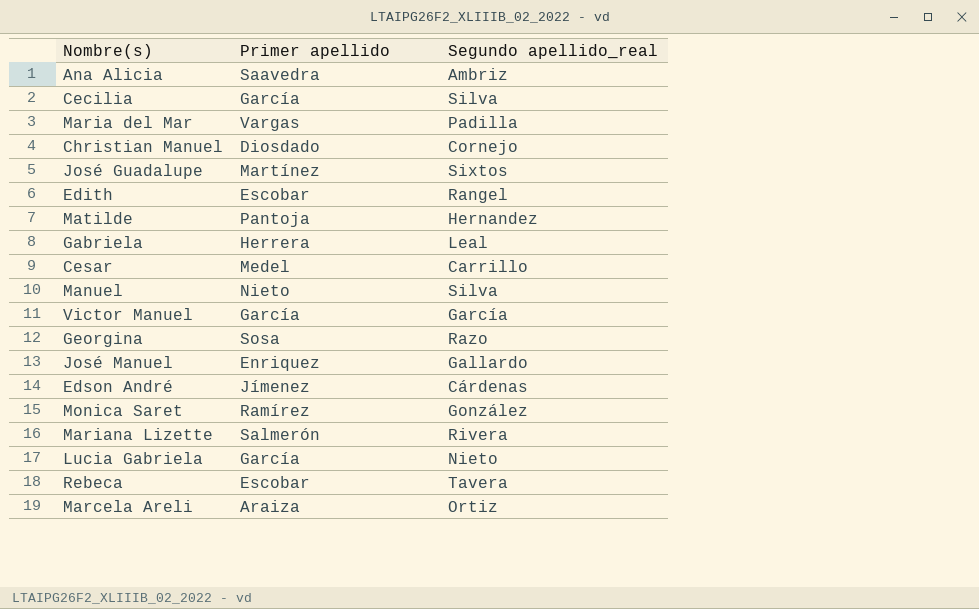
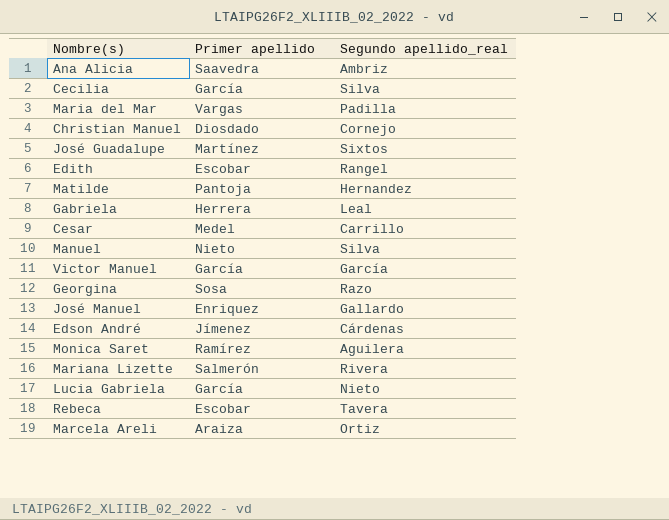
Monica Saret | Segundo apellido_real: González -> Aguilera

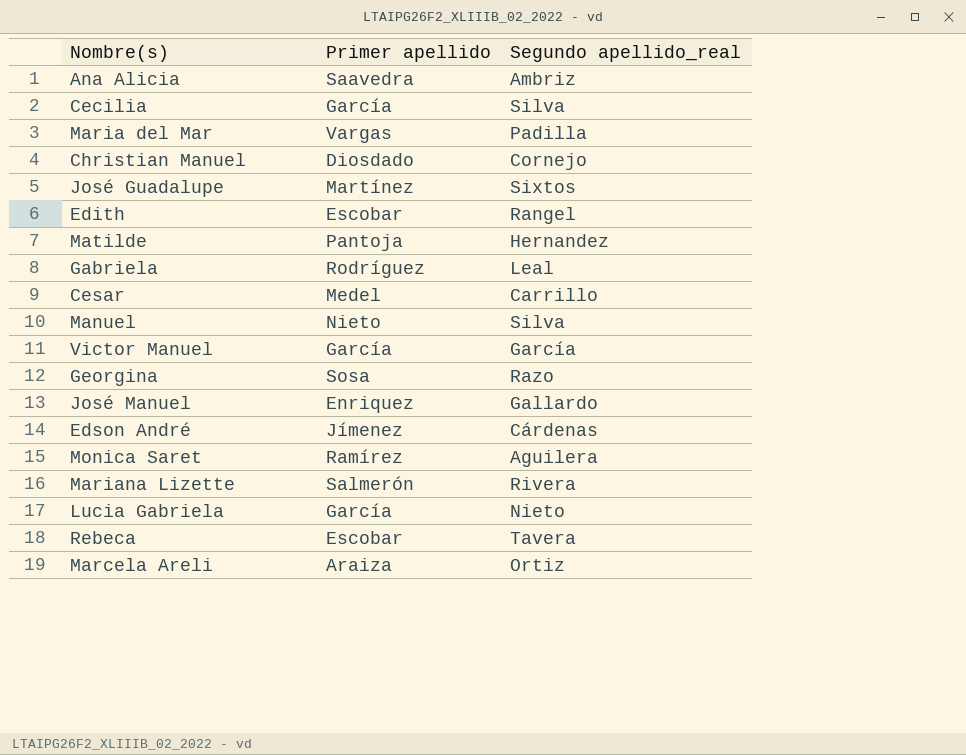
Gabriela | Primer apellido: Herrera -> Rodríguez

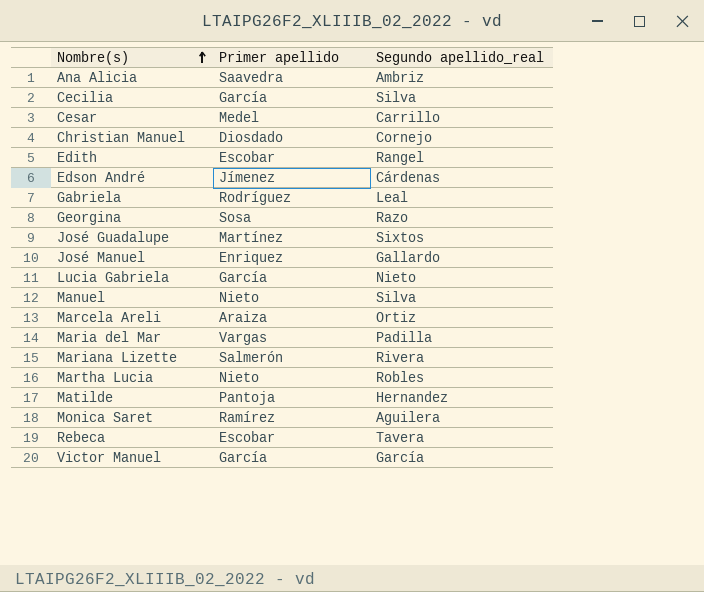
row order: none -> Nombre(s) ascending
row Martha Lucia: none -> Nieto | Robles

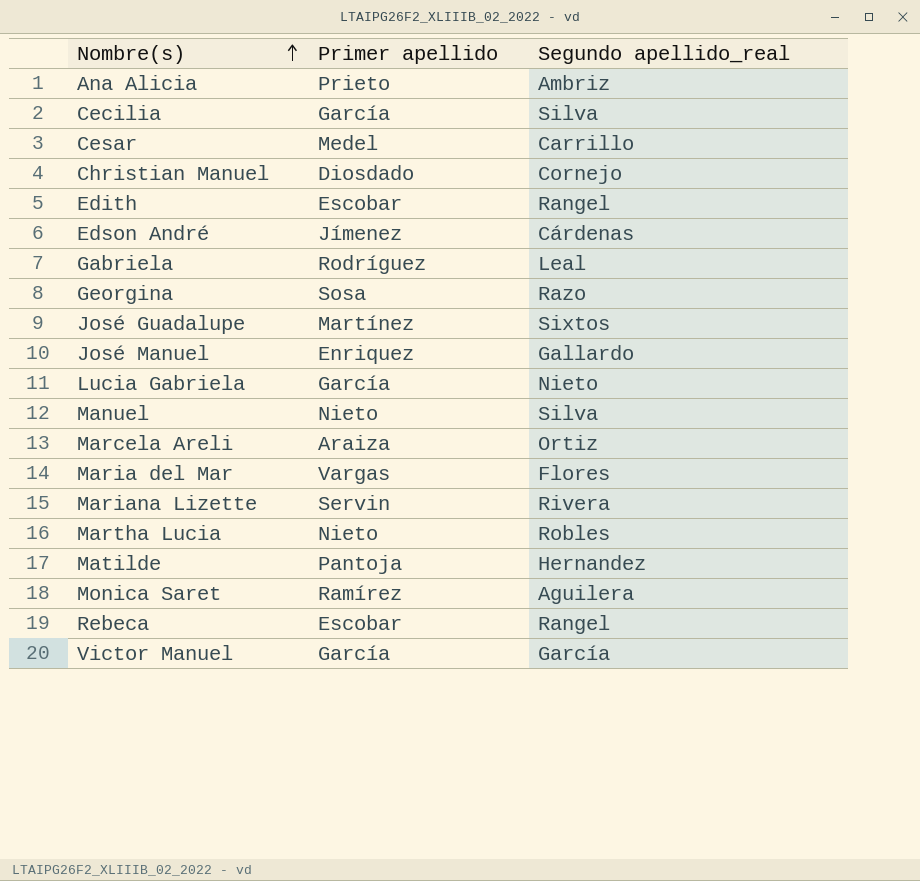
Ana Alicia | Primer apellido: Saavedra -> Prieto
Maria del Mar | Segundo apellido_real: Padilla -> Flores
Mariana Lizette | Primer apellido: Salmerón -> Servin
Rebeca | Segundo apellido_real: Tavera -> Rangel

